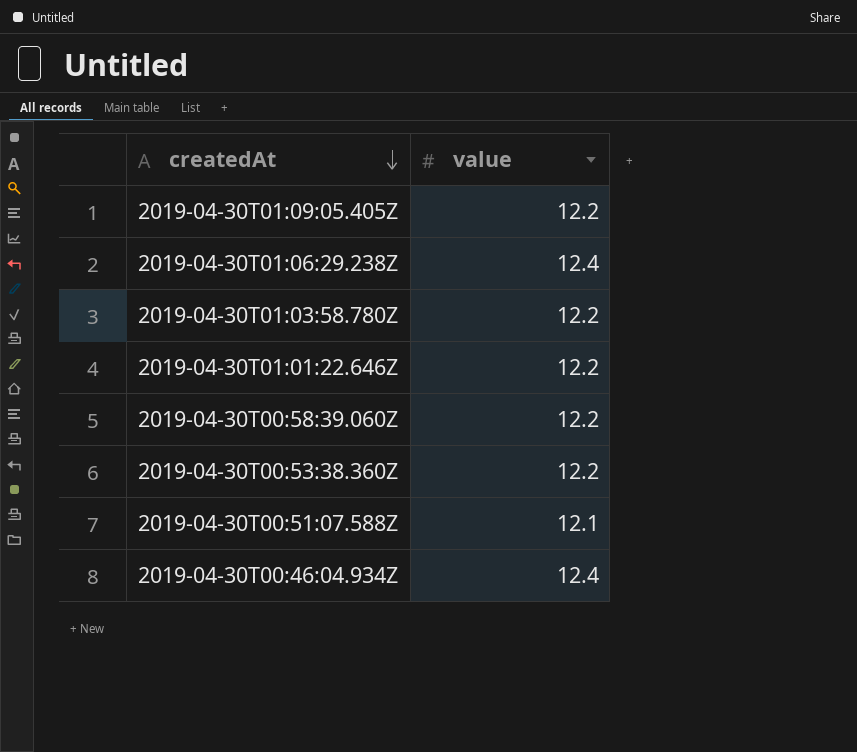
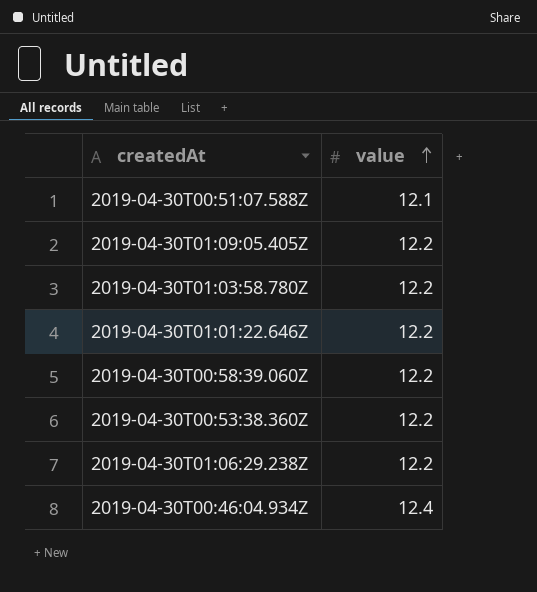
row order: createdAt descending -> value ascending
2019-04-30T01:06:29.238Z | value: 12.4 -> 12.2

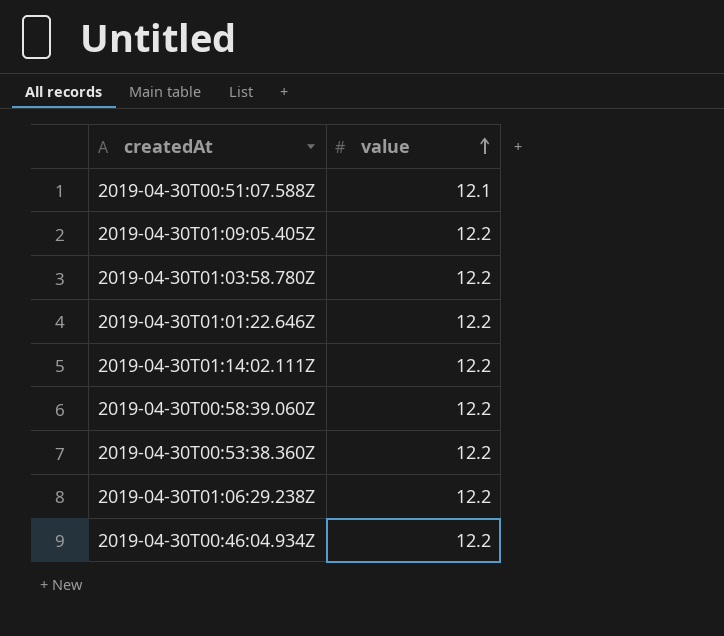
row 2019-04-30T01:14:02.111Z: none -> 12.2
2019-04-30T00:46:04.934Z | value: 12.4 -> 12.2

